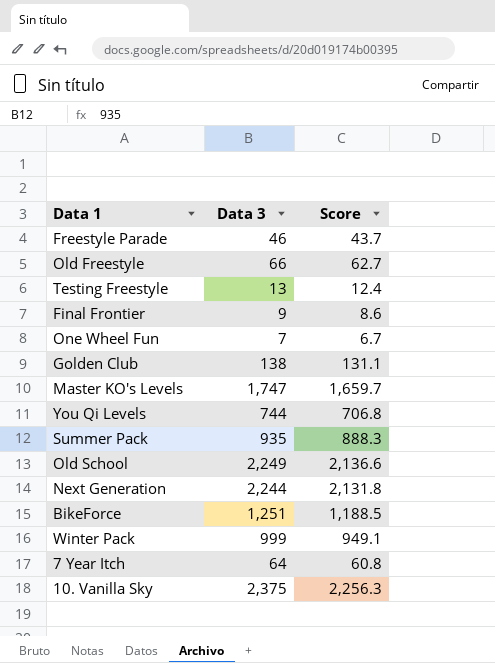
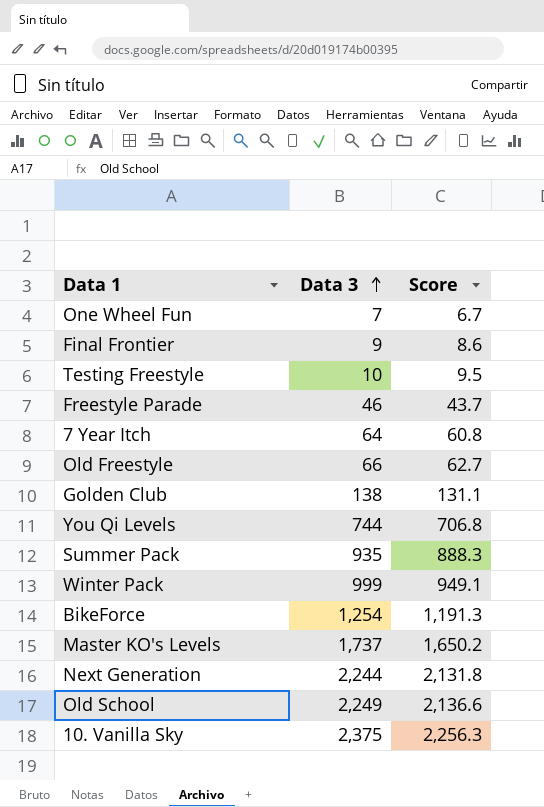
row order: none -> Data 3 ascending
Testing Freestyle | Data 3: 13 -> 10
Testing Freestyle | Score: 12.4 -> 9.5
BikeForce | Data 3: 1,251 -> 1,254
BikeForce | Score: 1,188.5 -> 1,191.3
Master KO's Levels | Data 3: 1,747 -> 1,737
Master KO's Levels | Score: 1,659.7 -> 1,650.2

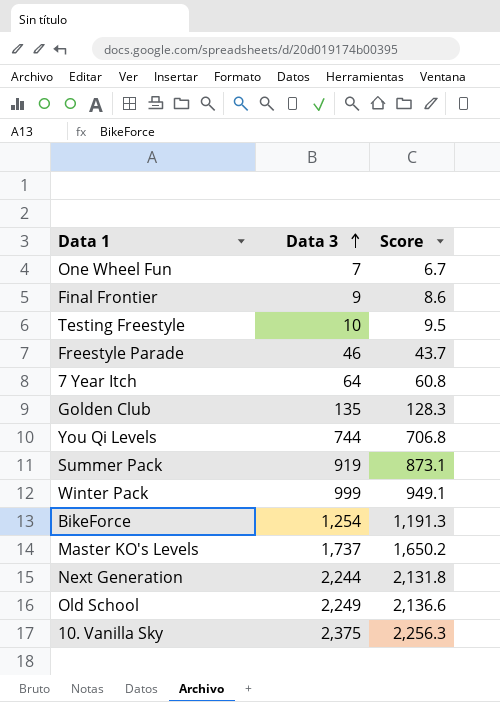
row Old Freestyle: 66 | 62.7 -> none
Golden Club | Data 3: 138 -> 135
Golden Club | Score: 131.1 -> 128.3
Summer Pack | Data 3: 935 -> 919
Summer Pack | Score: 888.3 -> 873.1

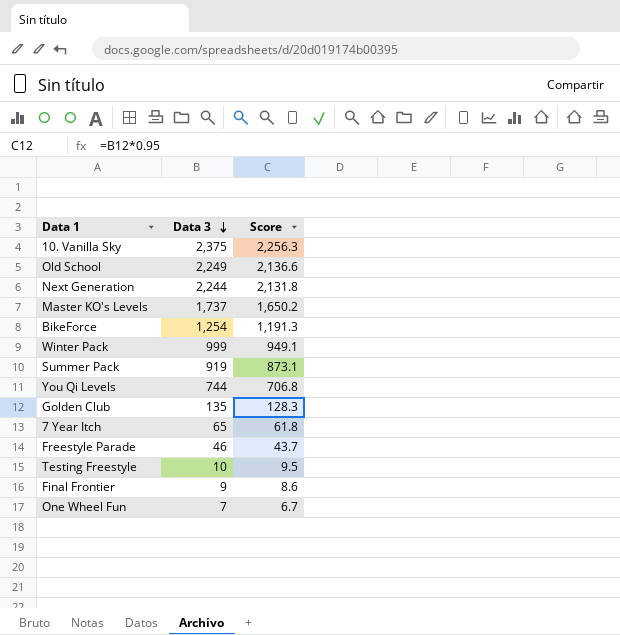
row order: Data 3 ascending -> Data 3 descending
7 Year Itch | Data 3: 64 -> 65
7 Year Itch | Score: 60.8 -> 61.8

